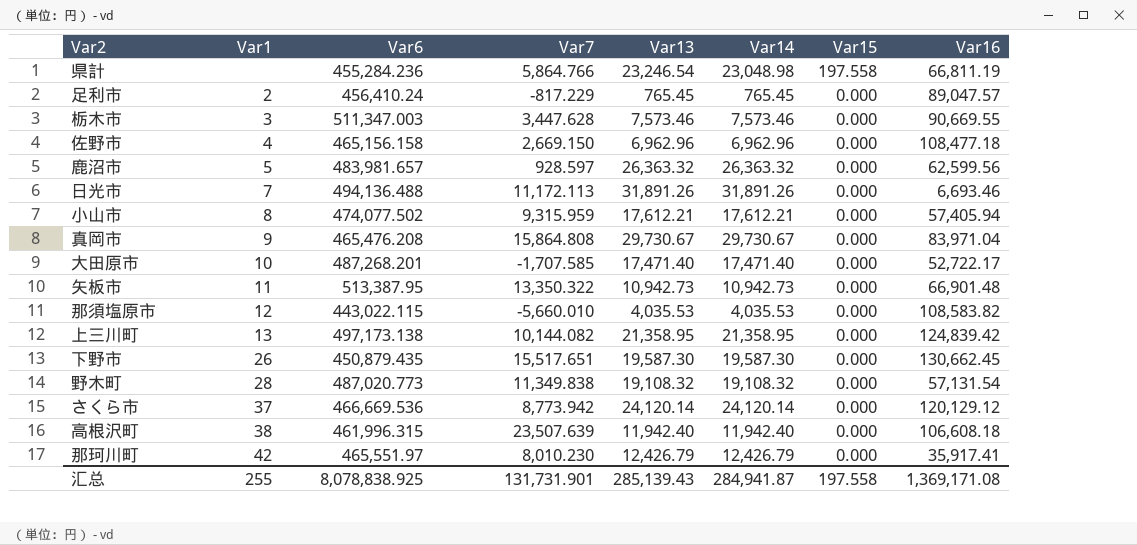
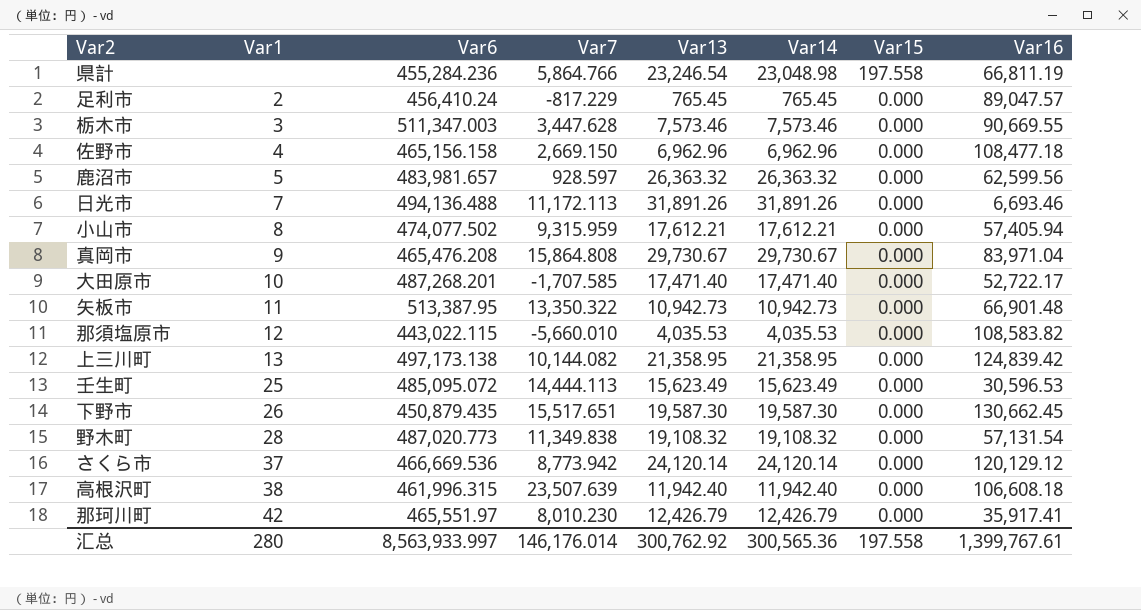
row 壬生町: none -> 25 | 485,095.072 | 14,444.113 | 15,623.49 | 15,623.49 | 0.000 | 30,596.53
汇总 | Var1: 255 -> 280
汇总 | Var6: 8,078,838.925 -> 8,563,933.997
汇总 | Var7: 131,731.901 -> 146,176.014
汇总 | Var13: 285,139.43 -> 300,762.92
汇总 | Var14: 284,941.87 -> 300,565.36
汇总 | Var16: 1,369,171.08 -> 1,399,767.61

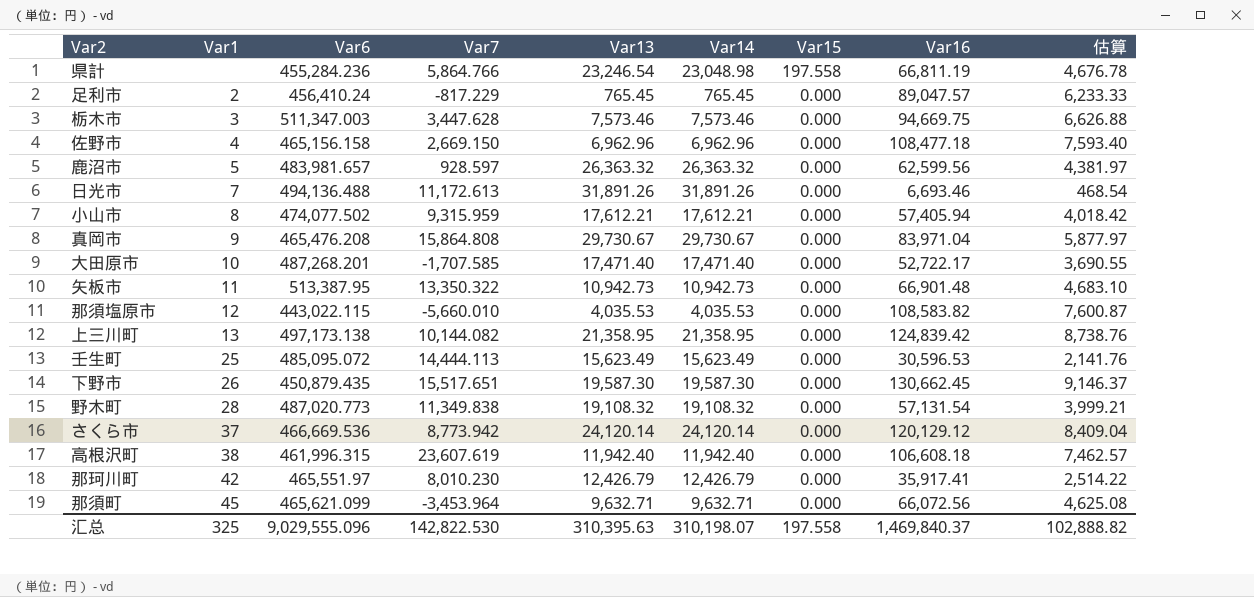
column 估算 | formula: none -> [Var16] * 0.07
栃木市 | Var16: 90,669.55 -> 94,669.75
日光市 | Var7: 11,172.113 -> 11,172.613
高根沢町 | Var7: 23,507.639 -> 23,607.619
row 那須町: none -> 45 | 465,621.099 | -3,453.964 | 9,632.71 | 9,632.71 | 0.000 | 66,072.56 | 4,625.08
汇总 | Var1: 280 -> 325
汇总 | Var6: 8,563,933.997 -> 9,029,555.096
汇总 | Var7: 146,176.014 -> 142,822.530
汇总 | Var13: 300,762.92 -> 310,395.63
汇总 | Var14: 300,565.36 -> 310,198.07
汇总 | Var16: 1,399,767.61 -> 1,469,840.37

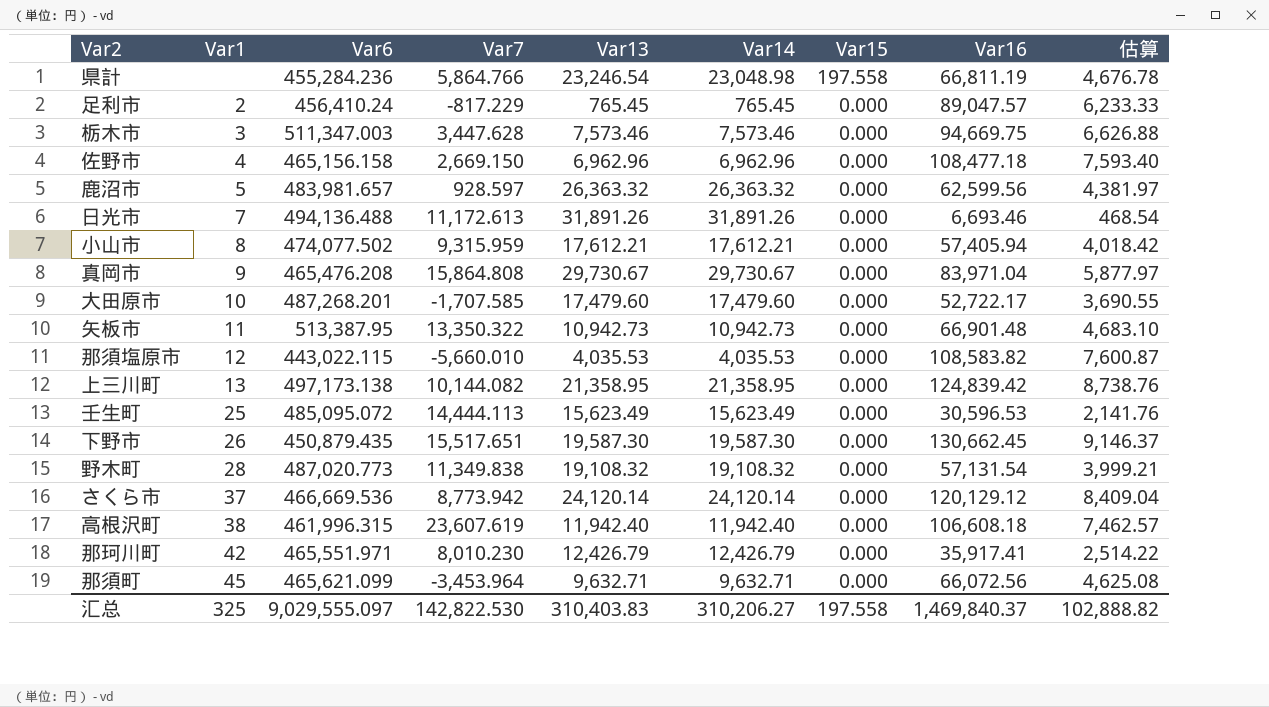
大田原市 | Var13: 17,471.40 -> 17,479.60
大田原市 | Var14: 17,471.40 -> 17,479.60
那珂川町 | Var6: 465,551.97 -> 465,551.971
汇总 | Var6: 9,029,555.096 -> 9,029,555.097
汇总 | Var13: 310,395.63 -> 310,403.83
汇总 | Var14: 310,198.07 -> 310,206.27

